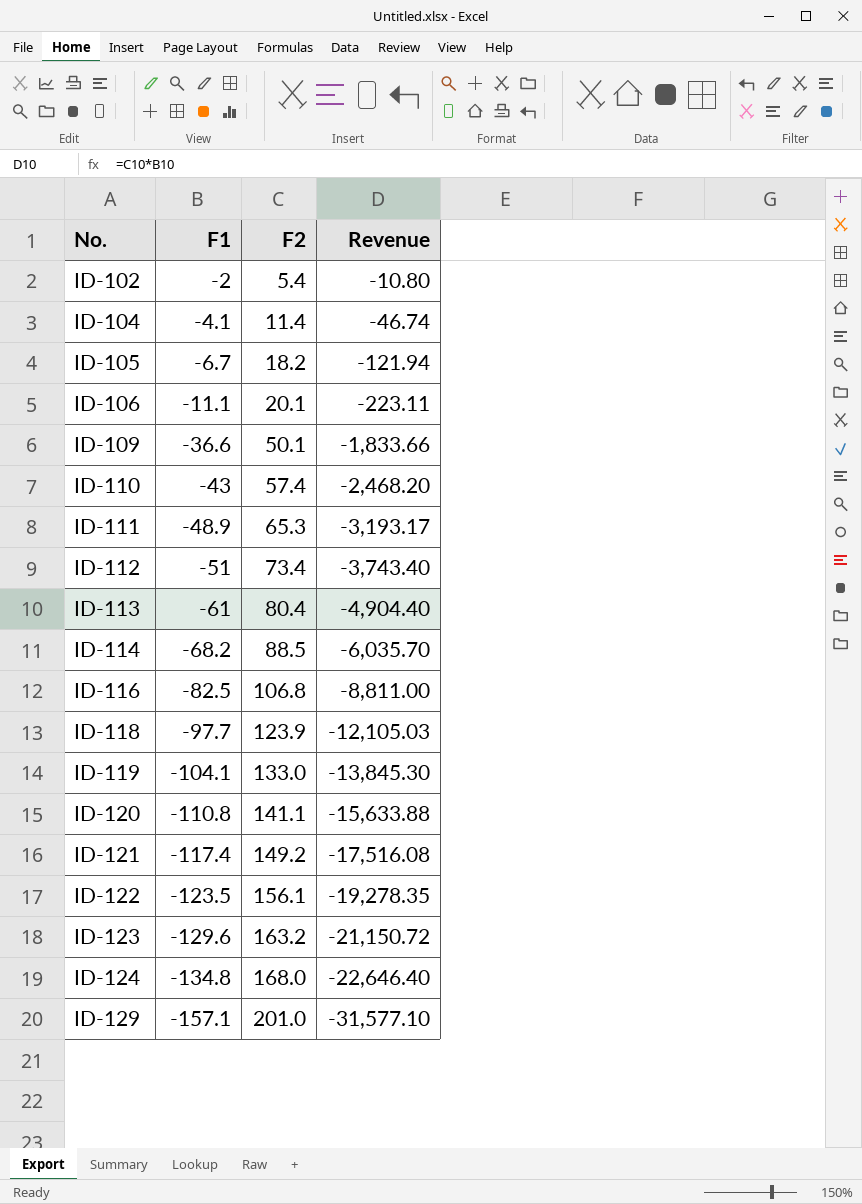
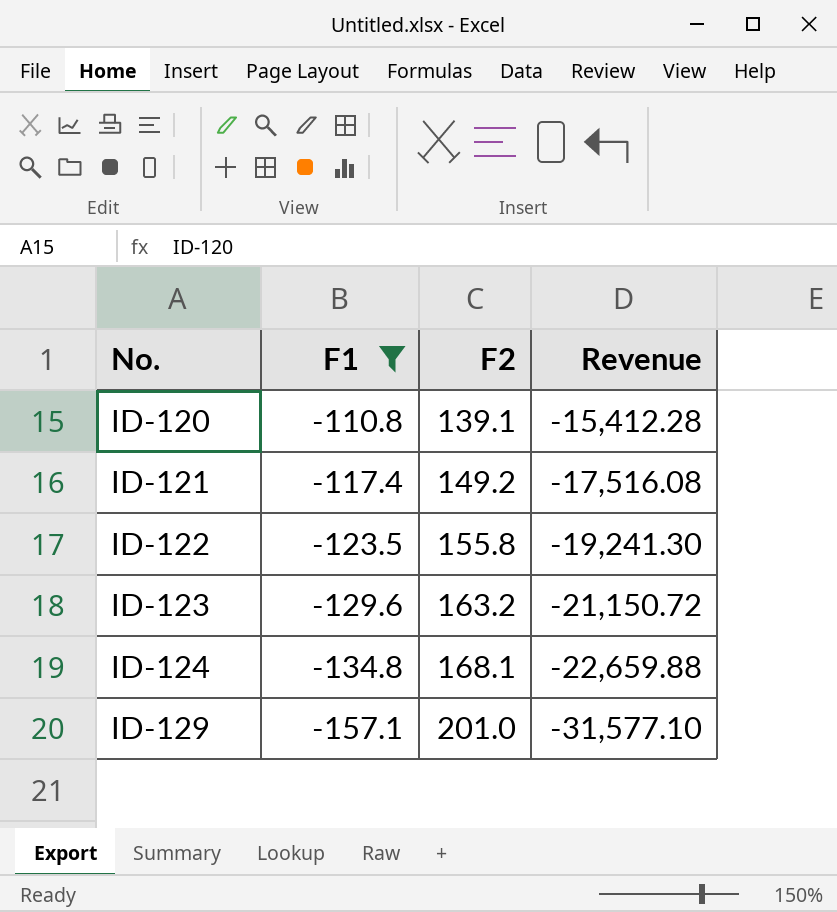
filter: none -> F1 <= -110.8
ID-120 | F2: 141.1 -> 139.1
ID-120 | Revenue: -15,633.88 -> -15,412.28
ID-122 | F2: 156.1 -> 155.8
ID-122 | Revenue: -19,278.35 -> -19,241.30
ID-124 | F2: 168.0 -> 168.1
ID-124 | Revenue: -22,646.40 -> -22,659.88

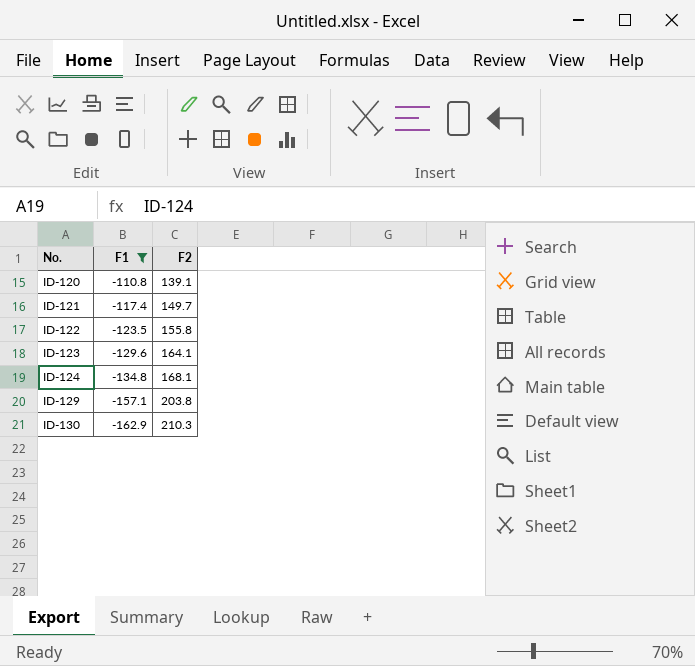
column Revenue | formula: [F1] * [F2] -> none
ID-121 | F2: 149.2 -> 149.7
ID-123 | F2: 163.2 -> 164.1
ID-129 | F2: 201.0 -> 203.8
row ID-130: none -> -162.9 | 210.3

